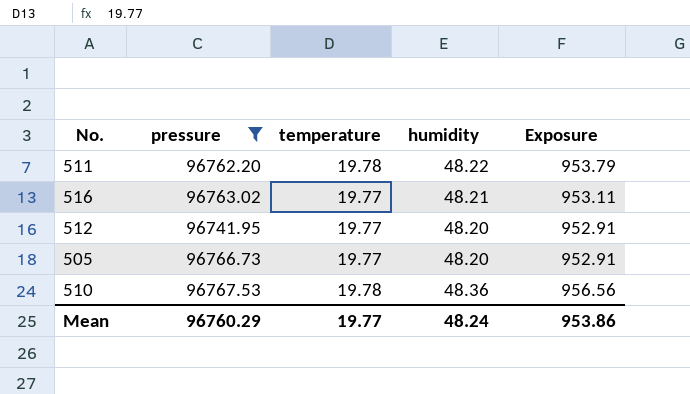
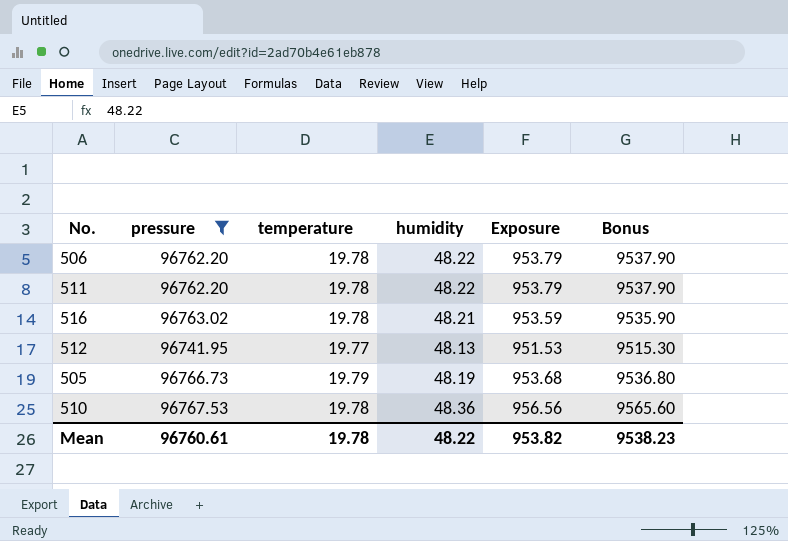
column Bonus | formula: none -> [Exposure] * 10
row 506: none -> 96762.20 | 19.78 | 48.22 | 953.79 | 9537.90
516 | temperature: 19.77 -> 19.78
516 | Exposure: 953.11 -> 953.59
512 | humidity: 48.20 -> 48.13
512 | Exposure: 952.91 -> 951.53
505 | temperature: 19.77 -> 19.79
505 | humidity: 48.20 -> 48.19
505 | Exposure: 952.91 -> 953.68
Mean | pressure: 96760.29 -> 96760.61
Mean | temperature: 19.77 -> 19.78
Mean | humidity: 48.24 -> 48.22
Mean | Exposure: 953.86 -> 953.82

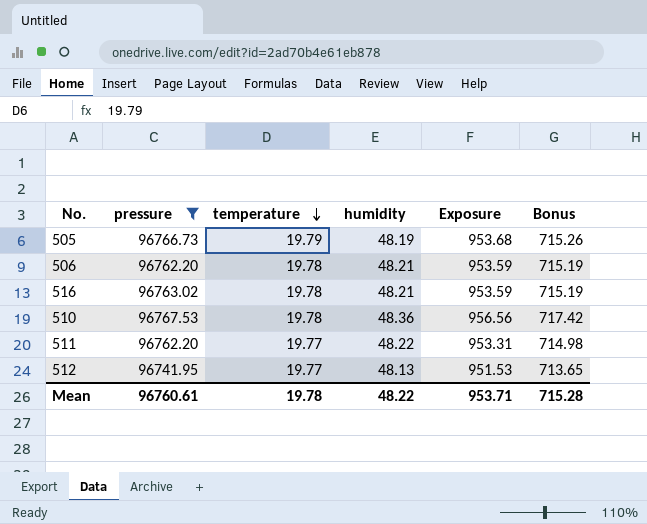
row order: none -> temperature descending
column Bonus | formula: [Exposure] * 10 -> [Exposure] * 0.75
506 | humidity: 48.22 -> 48.21
506 | Exposure: 953.79 -> 953.59
511 | temperature: 19.78 -> 19.77
511 | Exposure: 953.79 -> 953.31
Mean | Exposure: 953.82 -> 953.71
Mean | Bonus: 9538.23 -> 715.28

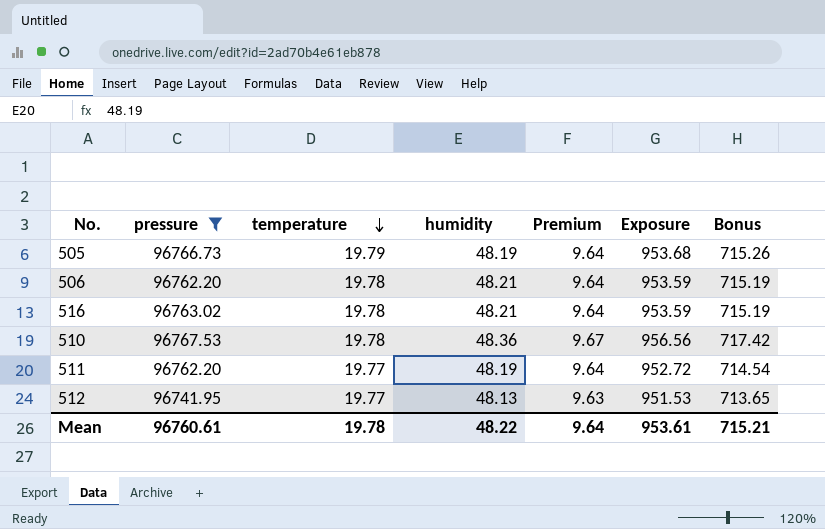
column Premium | formula: none -> [humidity] * 0.2
511 | humidity: 48.22 -> 48.19
511 | Exposure: 953.31 -> 952.72
511 | Bonus: 714.98 -> 714.54
Mean | Exposure: 953.71 -> 953.61
Mean | Bonus: 715.28 -> 715.21

